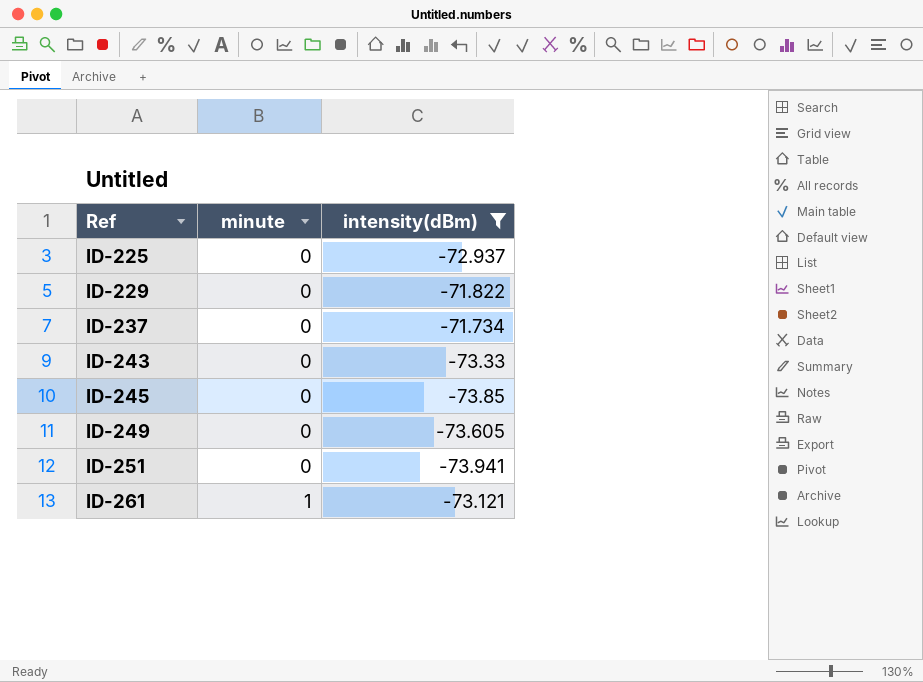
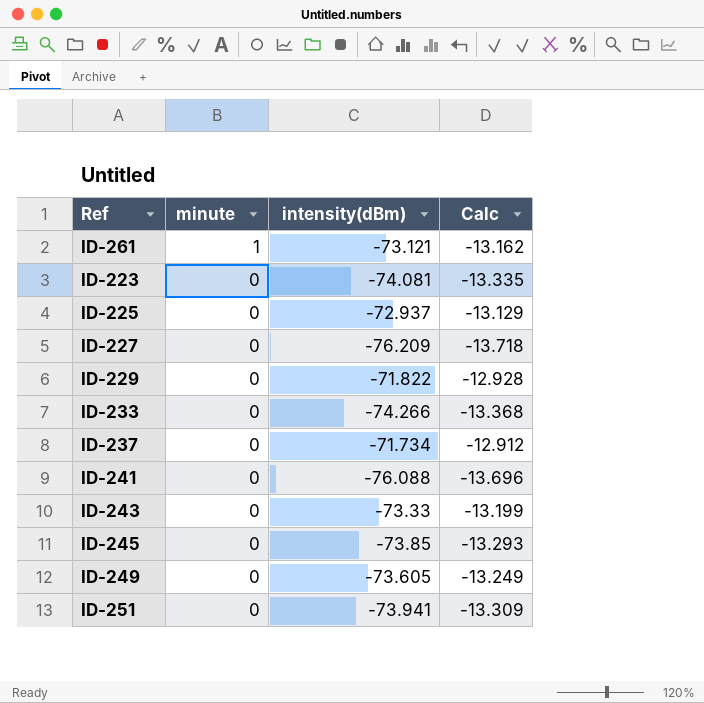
filter: intensity(dBm) >= -73.941 -> none
row order: Ref ascending -> minute descending
column Calc | formula: none -> [intensity(dBm)] * 0.18

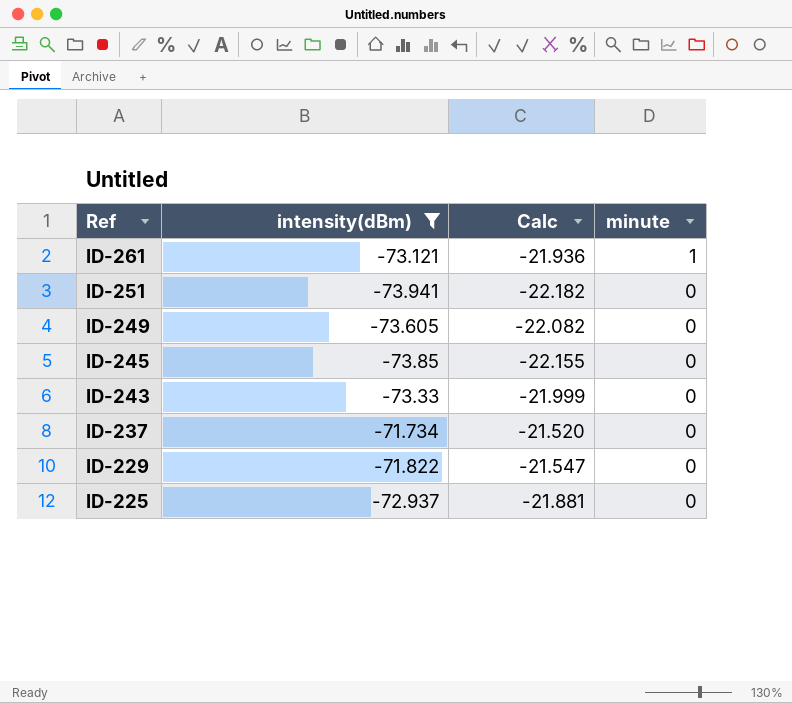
filter: none -> intensity(dBm) >= -73.941
row order: minute descending -> Ref descending
column Calc | formula: [intensity(dBm)] * 0.18 -> [intensity(dBm)] * 0.3
column minute | position: 2 -> 4

